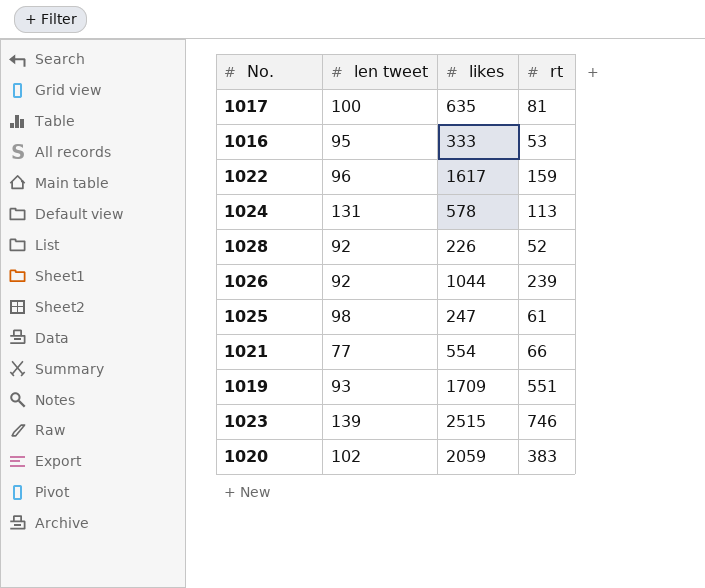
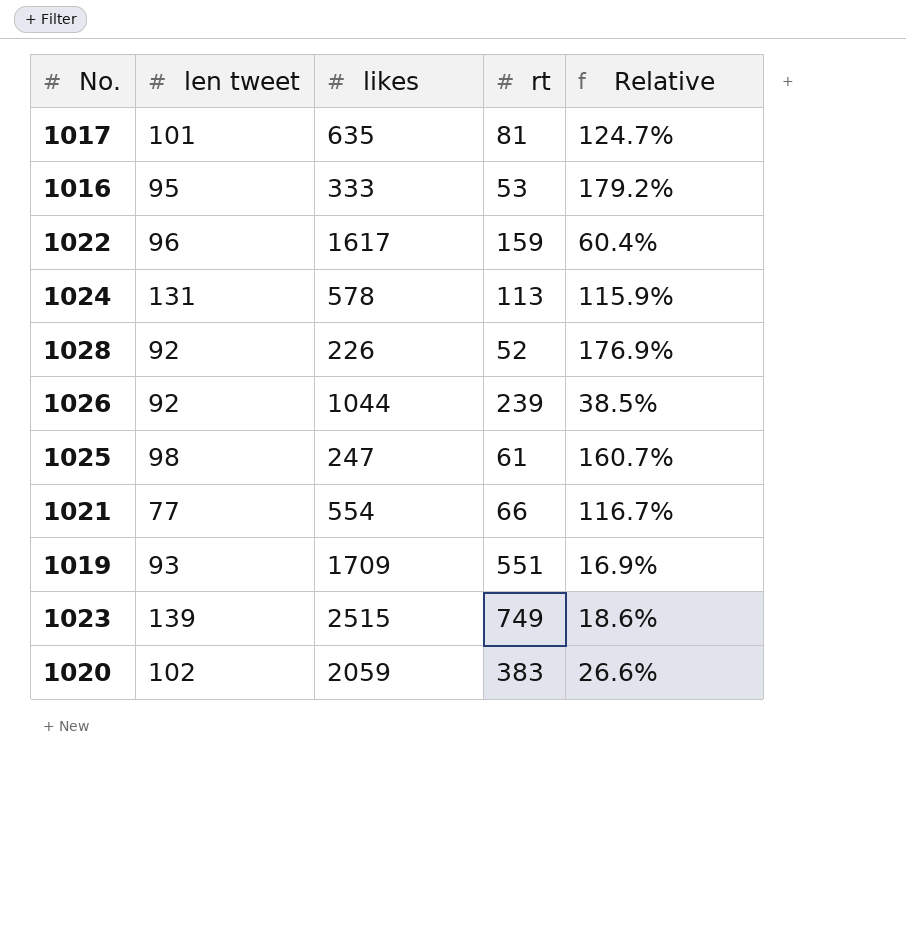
column Relative | formula: none -> [len tweet] / [rt]
1017 | len tweet: 100 -> 101
1023 | rt: 746 -> 749

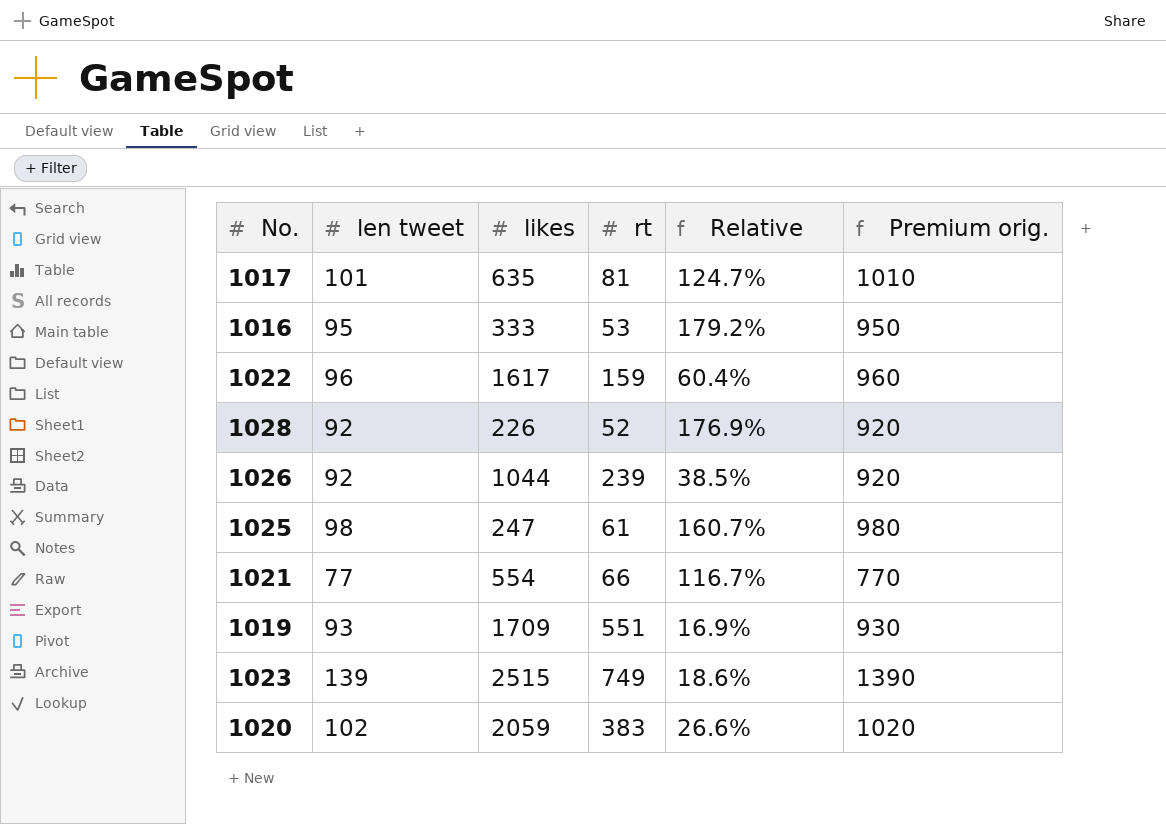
column Premium orig. | formula: none -> [len tweet] * 10
row 1024: 131 | 578 | 113 | 115.9% -> none

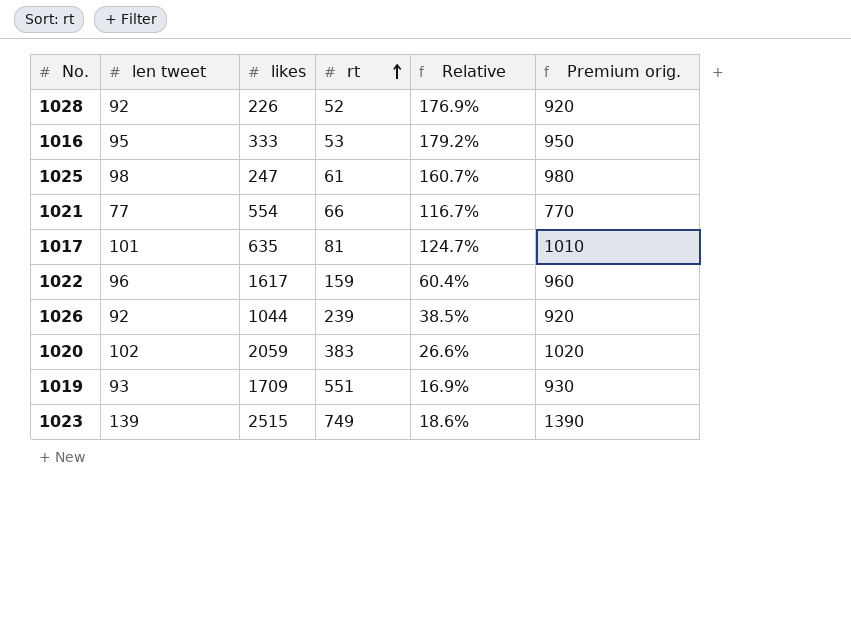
row order: none -> rt ascending

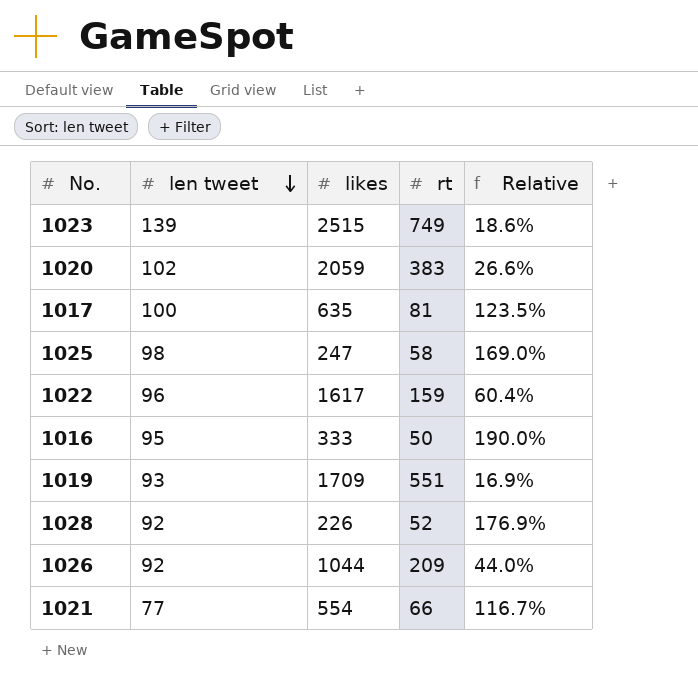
row order: rt ascending -> len tweet descending
column Premium orig. | formula: [len tweet] * 10 -> none
1017 | len tweet: 101 -> 100
1017 | Relative: 124.7% -> 123.5%
1025 | rt: 61 -> 58
1025 | Relative: 160.7% -> 169.0%
1016 | rt: 53 -> 50
1016 | Relative: 179.2% -> 190.0%
1026 | rt: 239 -> 209
1026 | Relative: 38.5% -> 44.0%

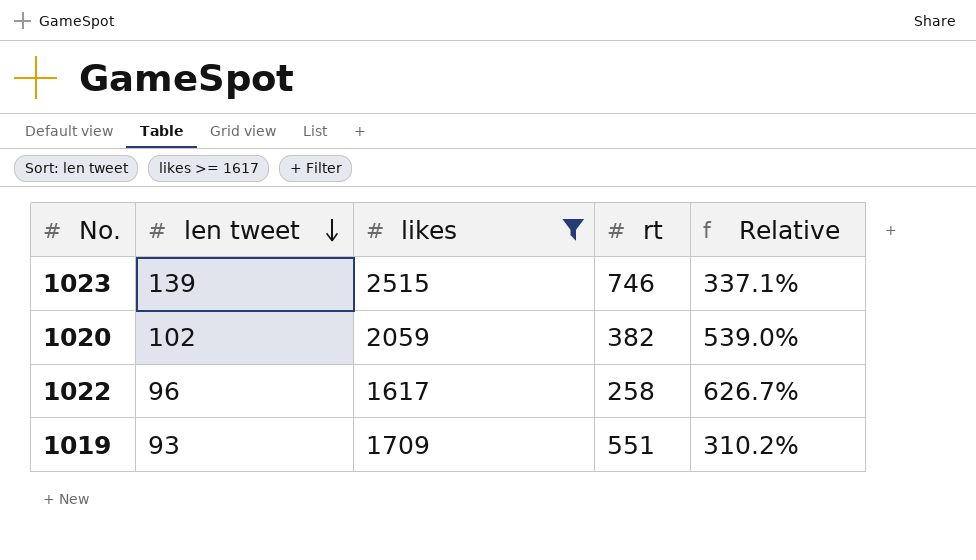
filter: none -> likes >= 1617
column Relative | formula: [len tweet] / [rt] -> [likes] / [rt]
1023 | rt: 749 -> 746
1020 | rt: 383 -> 382
1022 | rt: 159 -> 258

